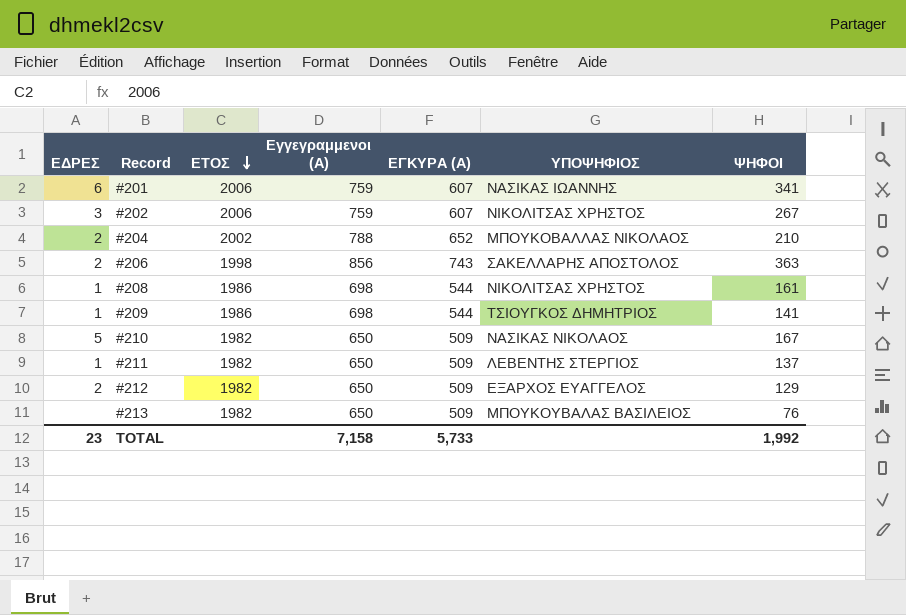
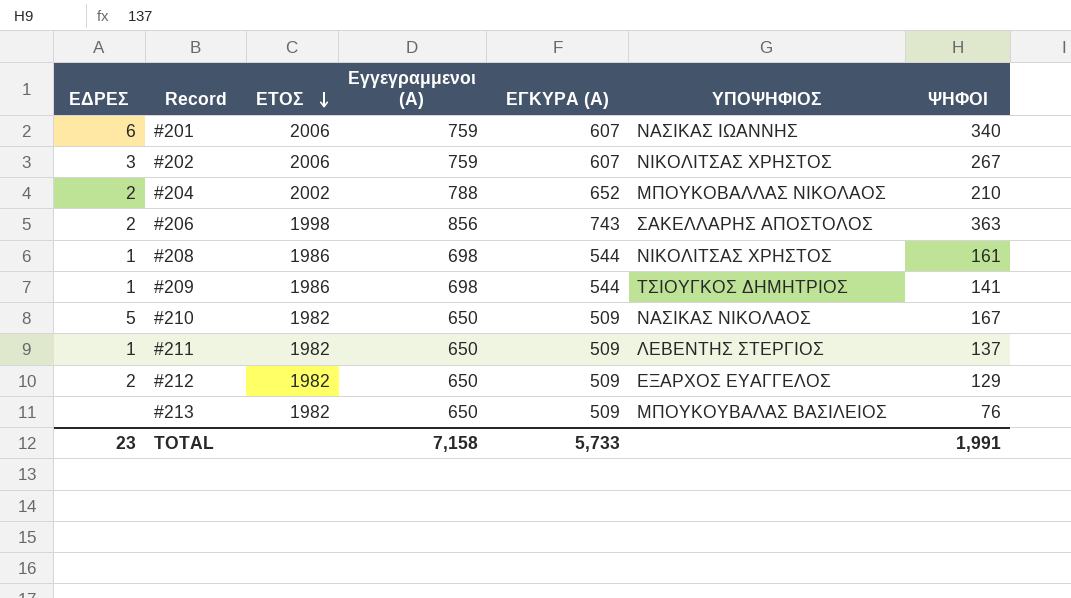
#201 | ΨΗΦΟΙ: 341 -> 340
TOTAL | ΨΗΦΟΙ: 1,992 -> 1,991

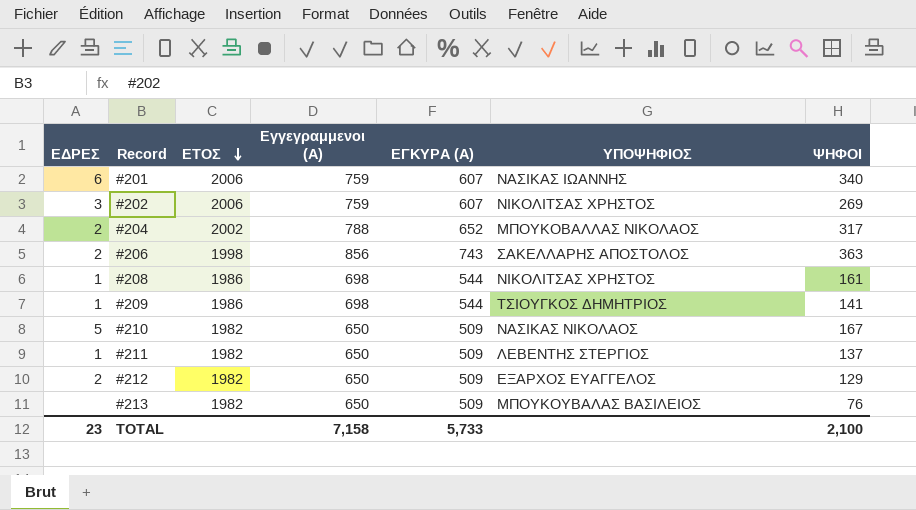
#202 | ΨΗΦΟΙ: 267 -> 269
#204 | ΨΗΦΟΙ: 210 -> 317
TOTAL | ΨΗΦΟΙ: 1,991 -> 2,100

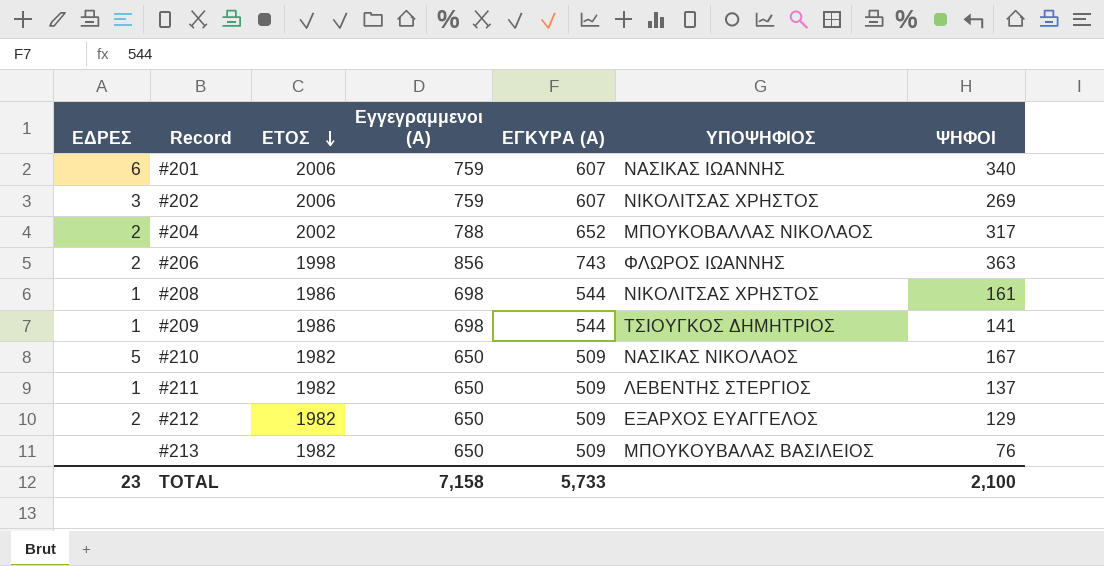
#206 | ΥΠΟΨΗΦΙΟΣ: ΣΑΚΕΛΛΑΡΗΣ ΑΠΟΣΤΟΛΟΣ -> ΦΛΩΡΟΣ ΙΩΑΝΝΗΣ

